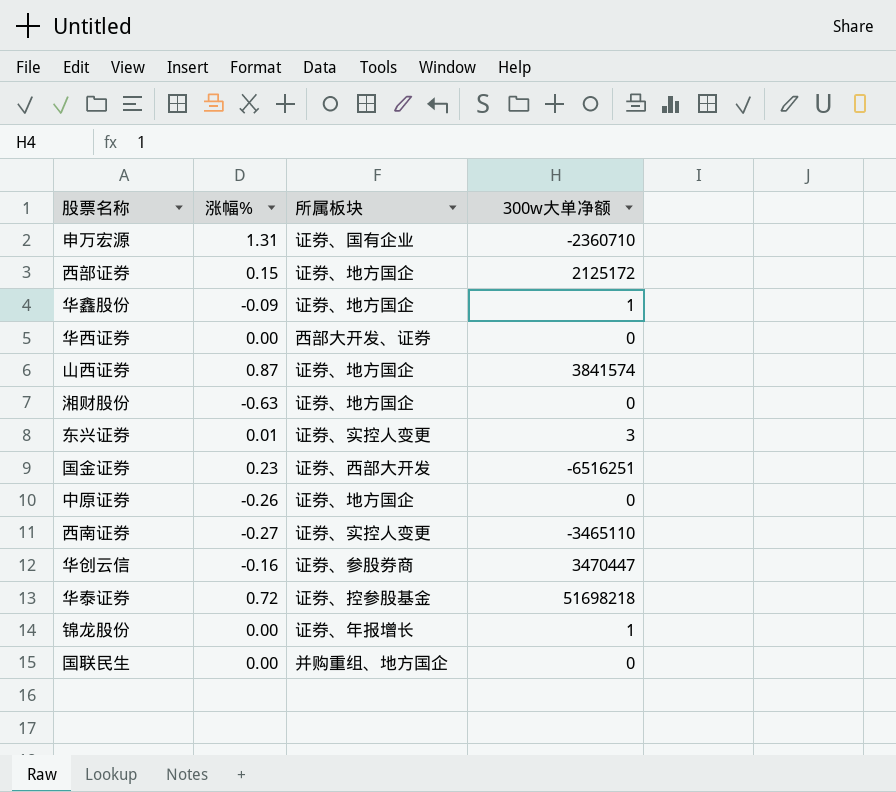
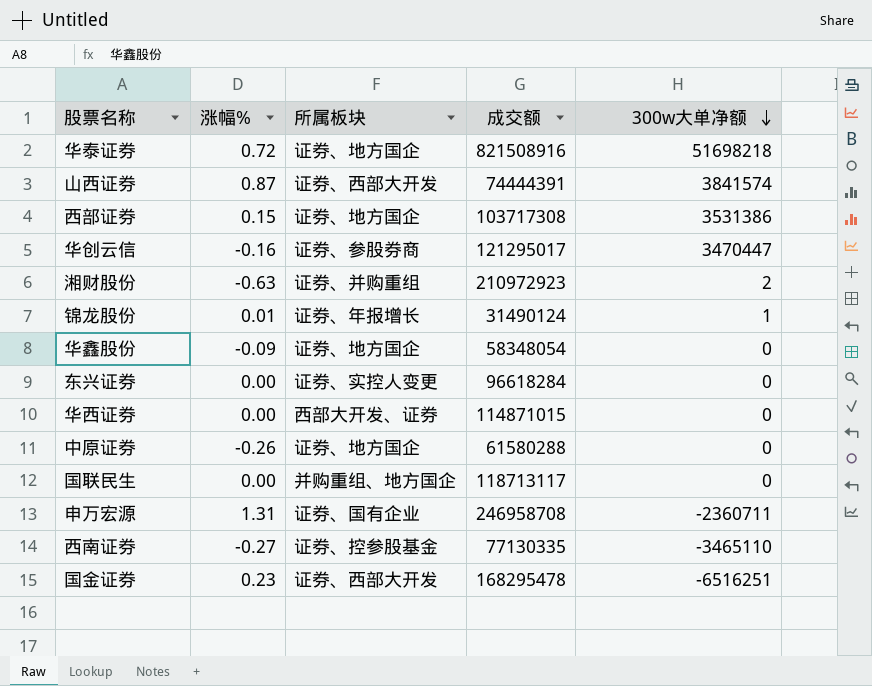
row order: none -> 300w大单净额 descending
column 成交额 | position: none -> 4
华泰证券 | 所属板块: 证券、控参股基金 -> 证券、地方国企
山西证券 | 所属板块: 证券、地方国企 -> 证券、西部大开发
西部证券 | 300w大单净额: 2125172 -> 3531386
湘财股份 | 所属板块: 证券、地方国企 -> 证券、并购重组
湘财股份 | 300w大单净额: 0 -> 2
锦龙股份 | 涨幅%: 0.00 -> 0.01
华鑫股份 | 300w大单净额: 1 -> 0
东兴证券 | 涨幅%: 0.01 -> 0.00
东兴证券 | 300w大单净额: 3 -> 0
申万宏源 | 300w大单净额: -2360710 -> -2360711
西南证券 | 所属板块: 证券、实控人变更 -> 证券、控参股基金

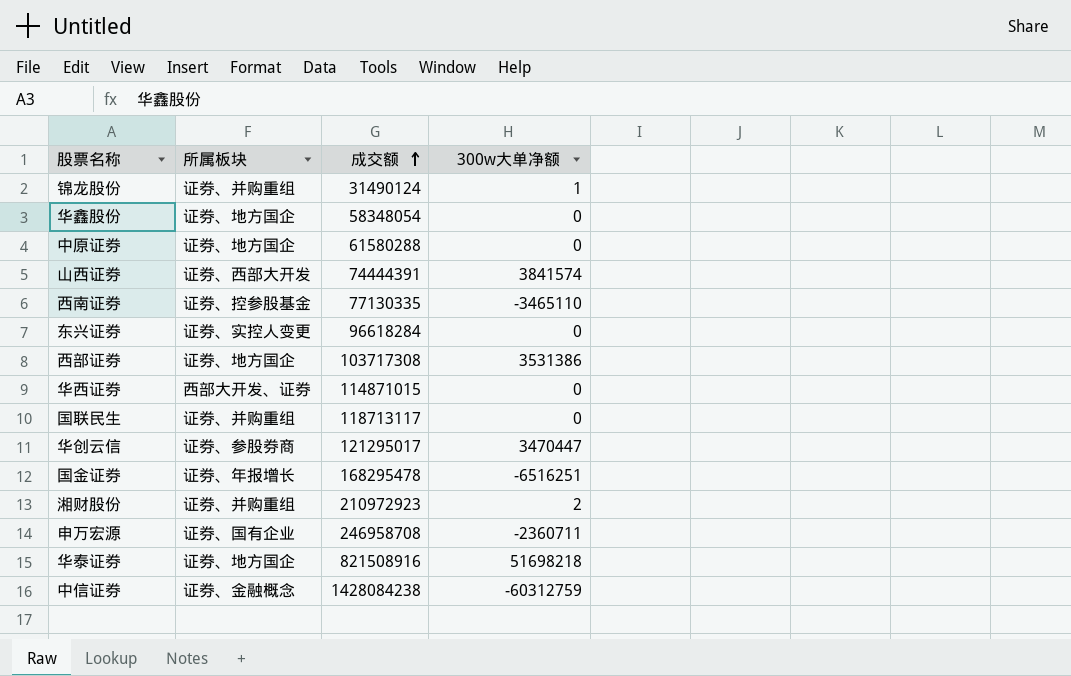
row order: 300w大单净额 descending -> 成交额 ascending
column 涨幅% | position: 2 -> none
锦龙股份 | 所属板块: 证券、年报增长 -> 证券、并购重组
国联民生 | 所属板块: 并购重组、地方国企 -> 证券、并购重组
国金证券 | 所属板块: 证券、西部大开发 -> 证券、年报增长
row 中信证券: none -> 证券、金融概念 | 1428084238 | -60312759

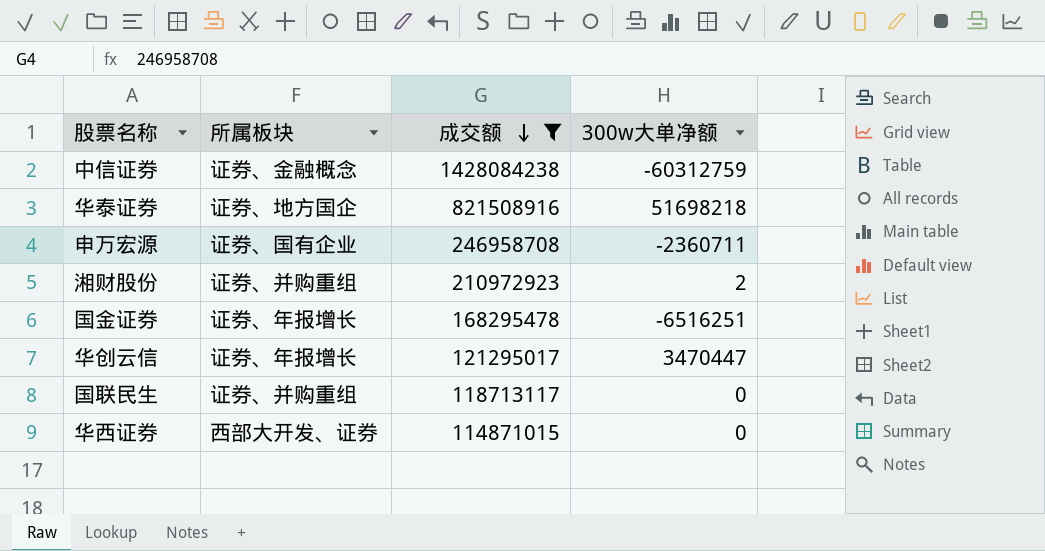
filter: none -> 成交额 >= 114871015
row order: 成交额 ascending -> 成交额 descending
华创云信 | 所属板块: 证券、参股券商 -> 证券、年报增长

